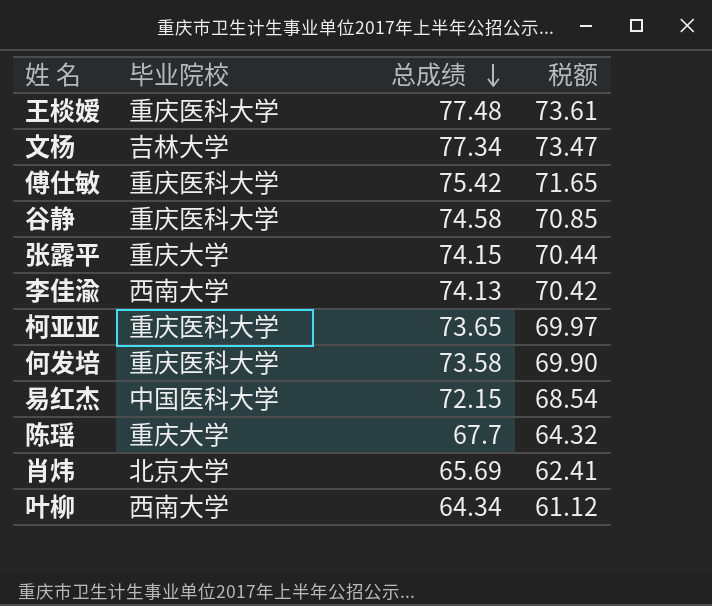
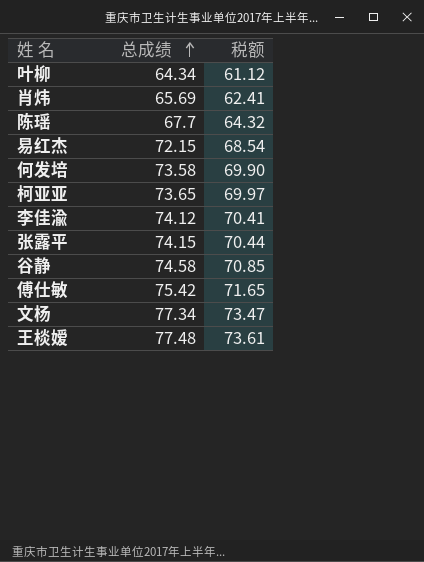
row order: 总成绩 descending -> 总成绩 ascending
column 毕业院校 | position: 2 -> none
李佳渝 | 总成绩: 74.13 -> 74.12
李佳渝 | 税额: 70.42 -> 70.41

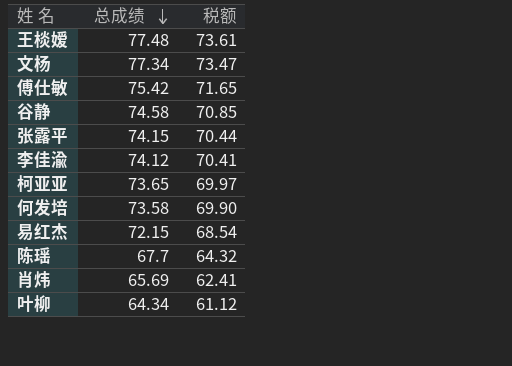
row order: 总成绩 ascending -> 总成绩 descending

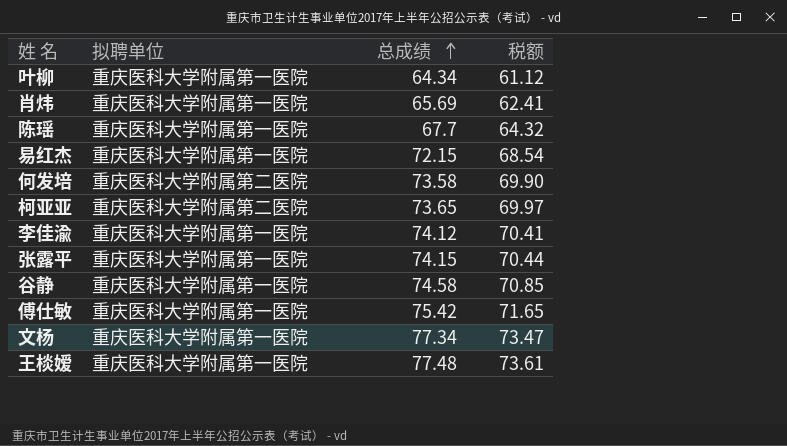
row order: 总成绩 descending -> 总成绩 ascending
column 拟聘单位 | position: none -> 2

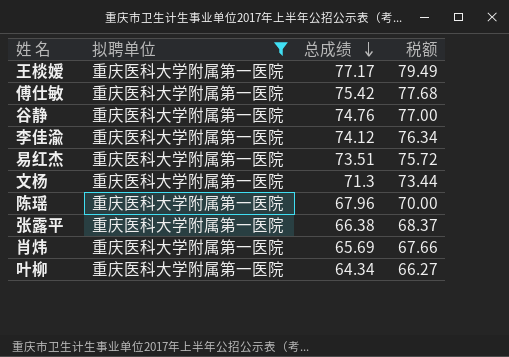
filter: none -> 拟聘单位 = 重庆医科大学附属第一医院
row order: 总成绩 ascending -> 总成绩 descending
column 税额 | formula: [总成绩] * 0.95 -> [总成绩] * 1.03
王棪嫒 | 总成绩: 77.48 -> 77.17
谷静 | 总成绩: 74.58 -> 74.76
易红杰 | 总成绩: 72.15 -> 73.51
文杨 | 总成绩: 77.34 -> 71.3
陈瑶 | 总成绩: 67.7 -> 67.96
张露平 | 总成绩: 74.15 -> 66.38

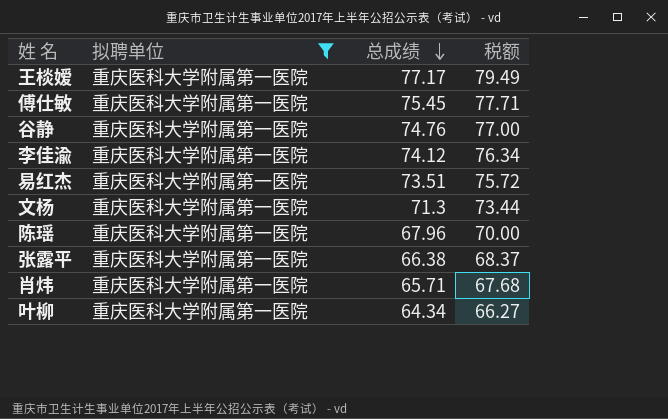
傅仕敏 | 总成绩: 75.42 -> 75.45
傅仕敏 | 税额: 77.68 -> 77.71
肖炜 | 总成绩: 65.69 -> 65.71
肖炜 | 税额: 67.66 -> 67.68

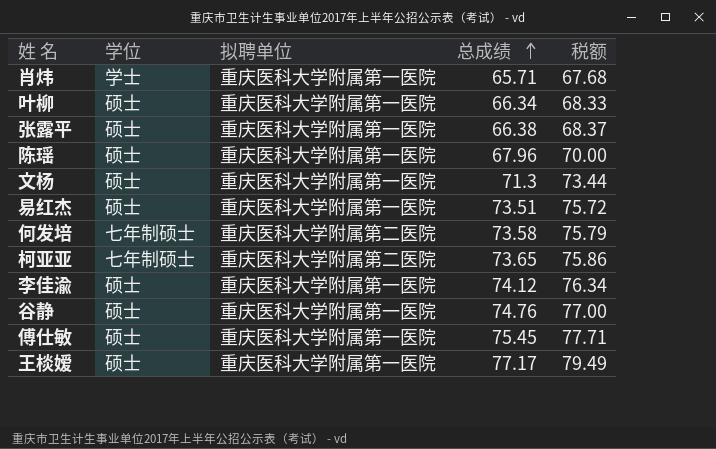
filter: 拟聘单位 = 重庆医科大学附属第一医院 -> none
row order: 总成绩 descending -> 总成绩 ascending
column 学位 | position: none -> 2
叶柳 | 总成绩: 64.34 -> 66.34
叶柳 | 税额: 66.27 -> 68.33

